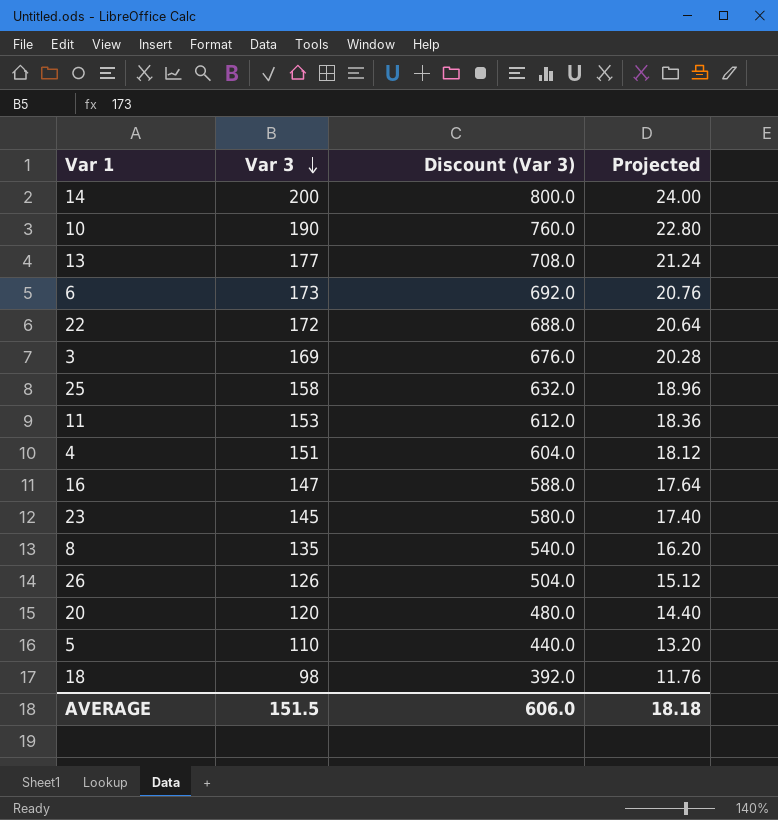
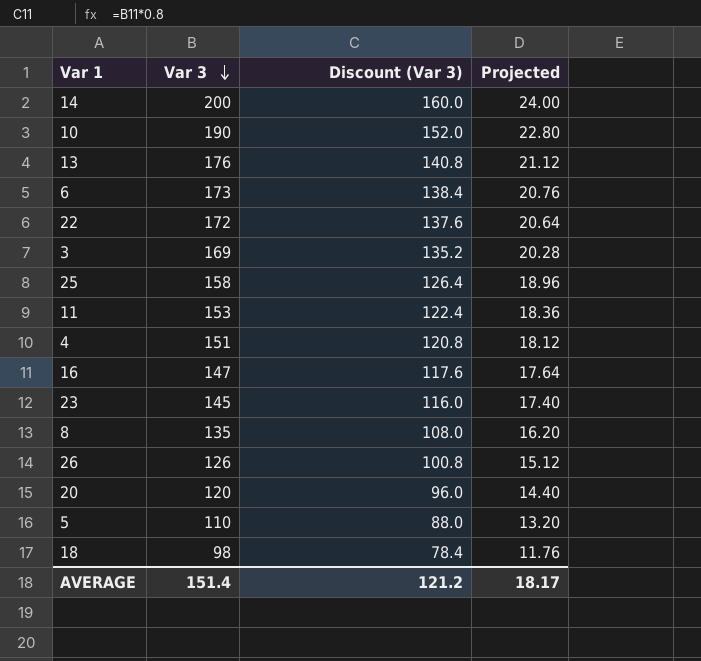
column Discount (Var 3) | formula: [Var 3] * 4 -> [Var 3] * 0.8
13 | Var 3: 177 -> 176
13 | Projected: 21.24 -> 21.12
AVERAGE | Var 3: 151.5 -> 151.4
AVERAGE | Discount (Var 3): 606.0 -> 121.2
AVERAGE | Projected: 18.18 -> 18.17

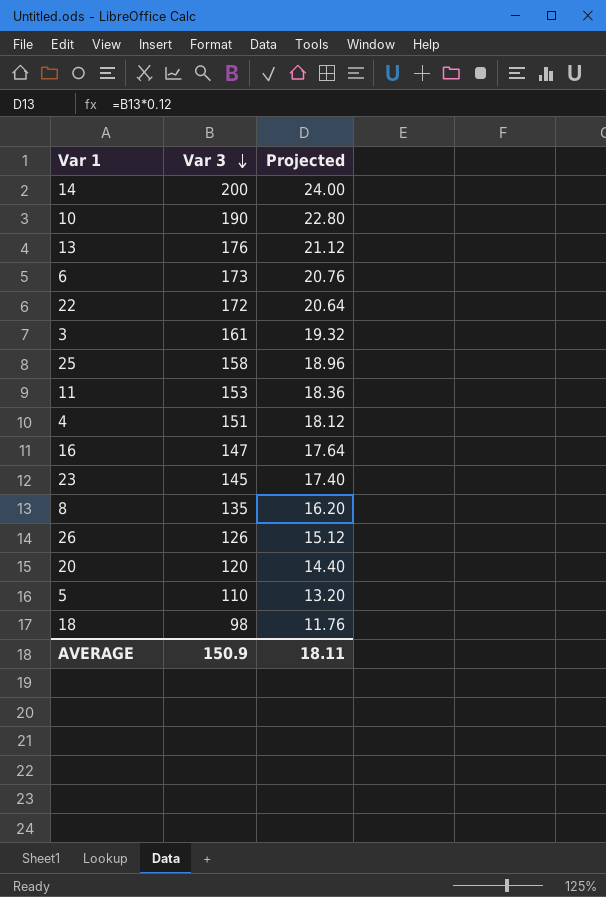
column Discount (Var 3) | formula: [Var 3] * 0.8 -> none
3 | Var 3: 169 -> 161
3 | Projected: 20.28 -> 19.32
AVERAGE | Var 3: 151.4 -> 150.9
AVERAGE | Projected: 18.17 -> 18.11

